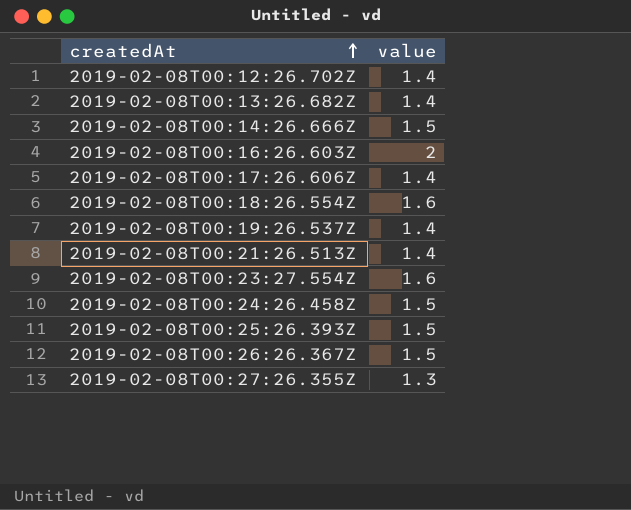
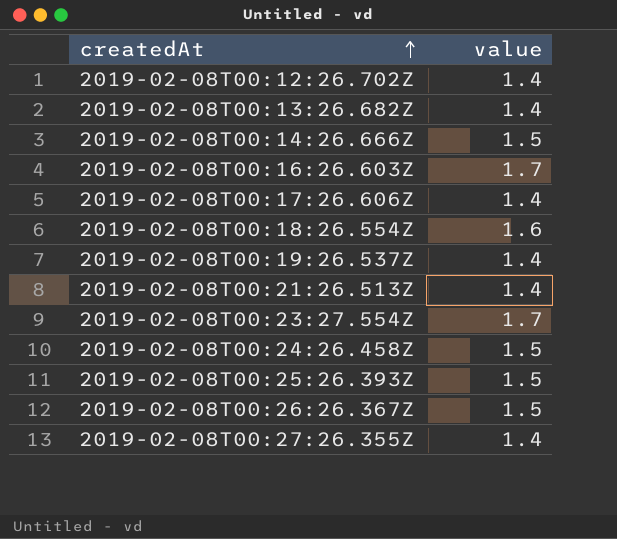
2019-02-08T00:16:26.603Z | value: 2 -> 1.7
2019-02-08T00:23:27.554Z | value: 1.6 -> 1.7
2019-02-08T00:27:26.355Z | value: 1.3 -> 1.4

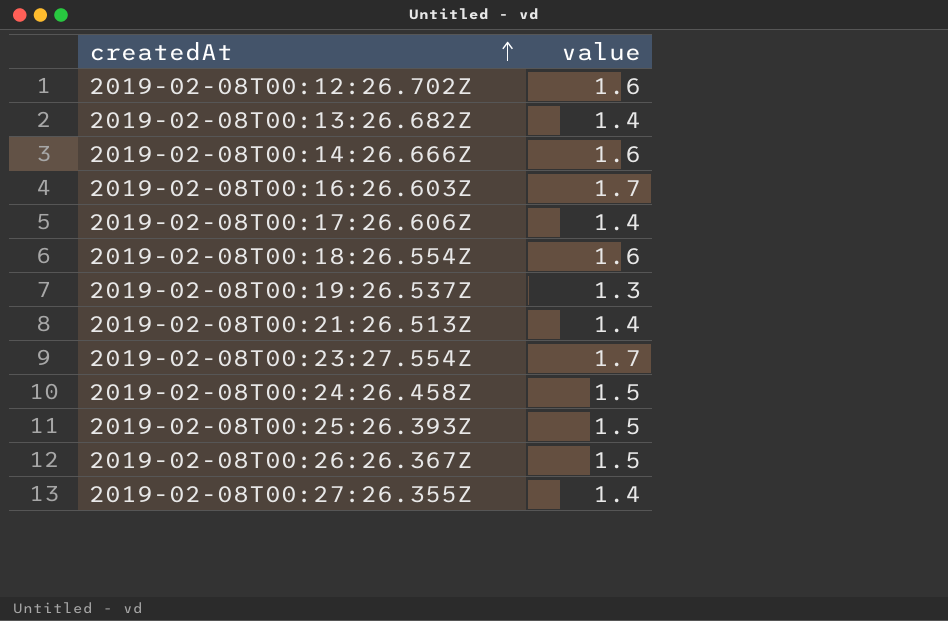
2019-02-08T00:12:26.702Z | value: 1.4 -> 1.6
2019-02-08T00:14:26.666Z | value: 1.5 -> 1.6
2019-02-08T00:19:26.537Z | value: 1.4 -> 1.3

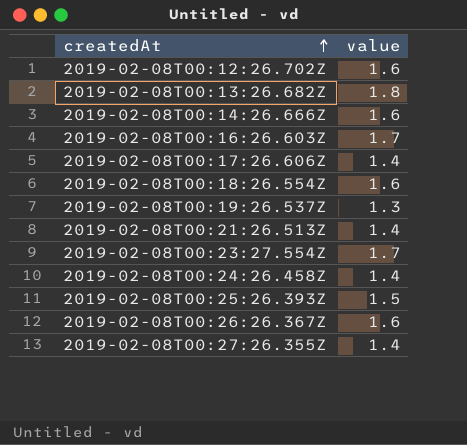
2019-02-08T00:13:26.682Z | value: 1.4 -> 1.8
2019-02-08T00:24:26.458Z | value: 1.5 -> 1.4
2019-02-08T00:26:26.367Z | value: 1.5 -> 1.6

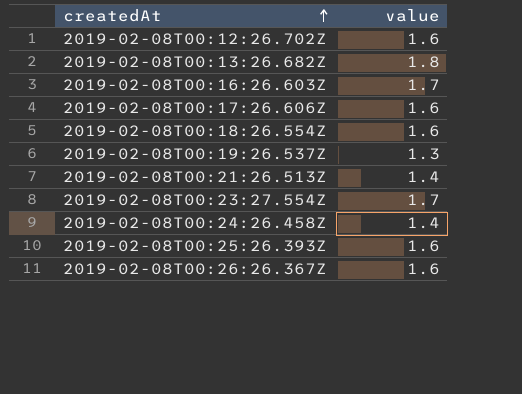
row 2019-02-08T00:14:26.666Z: 1.6 -> none
row 2019-02-08T00:27:26.355Z: 1.4 -> none
2019-02-08T00:17:26.606Z | value: 1.4 -> 1.6
2019-02-08T00:25:26.393Z | value: 1.5 -> 1.6

